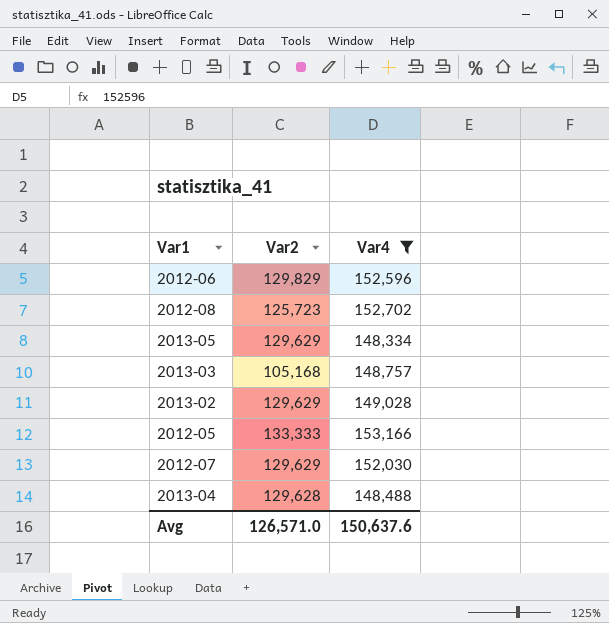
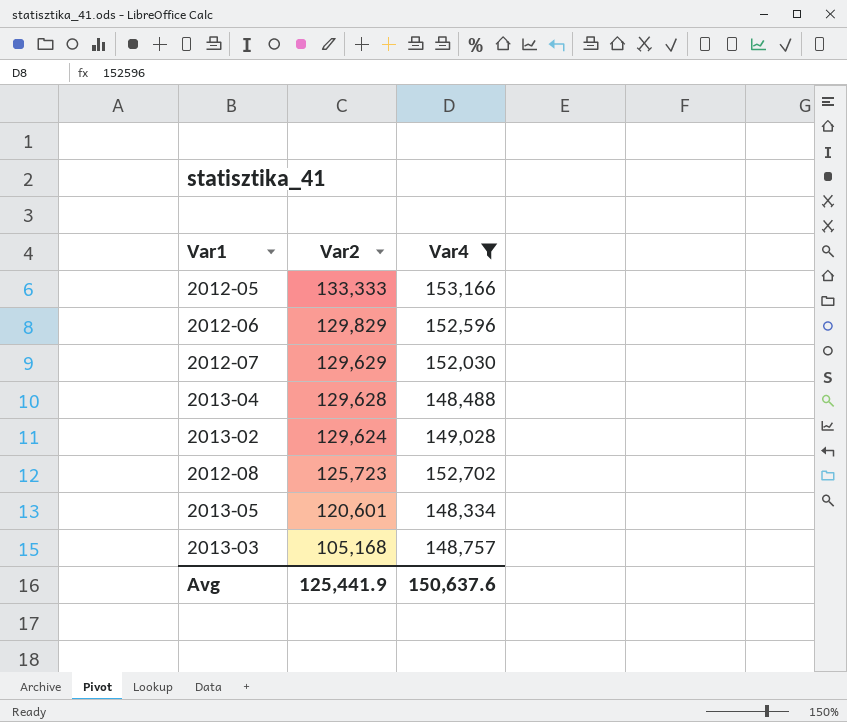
row order: none -> Var2 descending
2013-02 | Var2: 129,629 -> 129,624
2013-05 | Var2: 129,629 -> 120,601
Avg | Var2: 126,571.0 -> 125,441.9

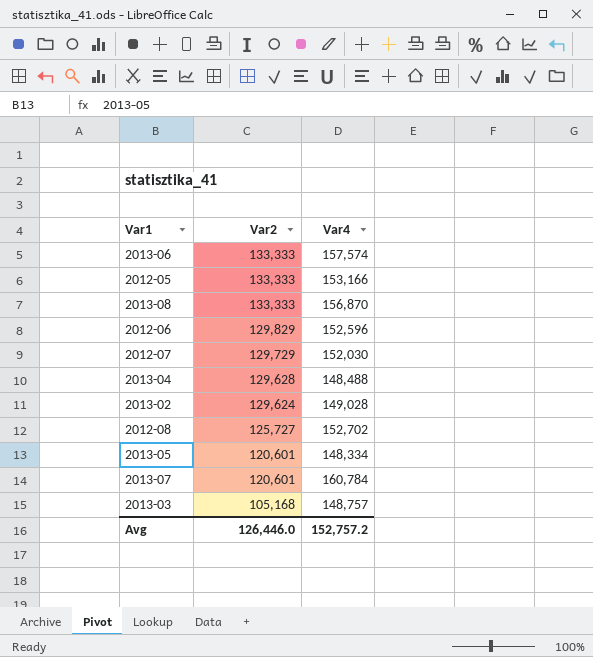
filter: Var4 <= 153,166 -> none
2012-07 | Var2: 129,629 -> 129,729
2012-08 | Var2: 125,723 -> 125,727
Avg | Var2: 125,441.9 -> 126,446.0
Avg | Var4: 150,637.6 -> 152,757.2

